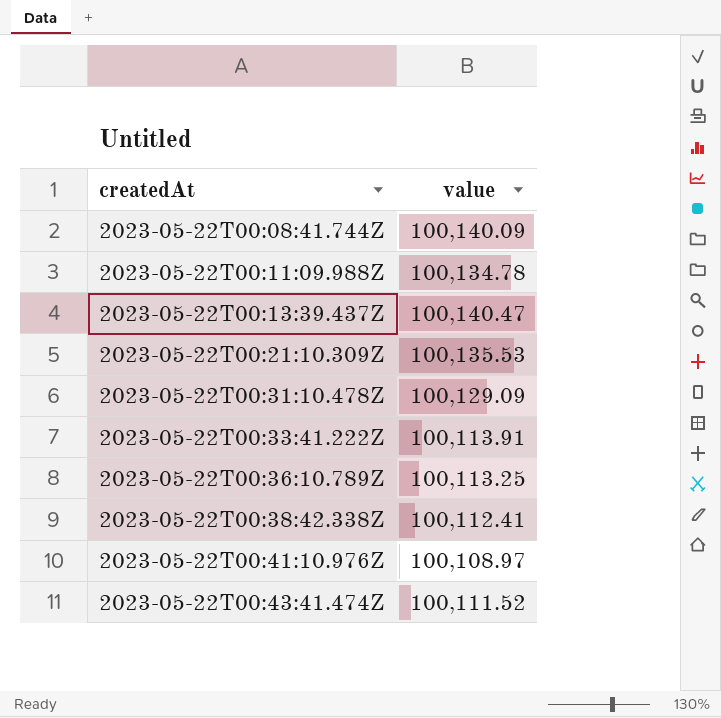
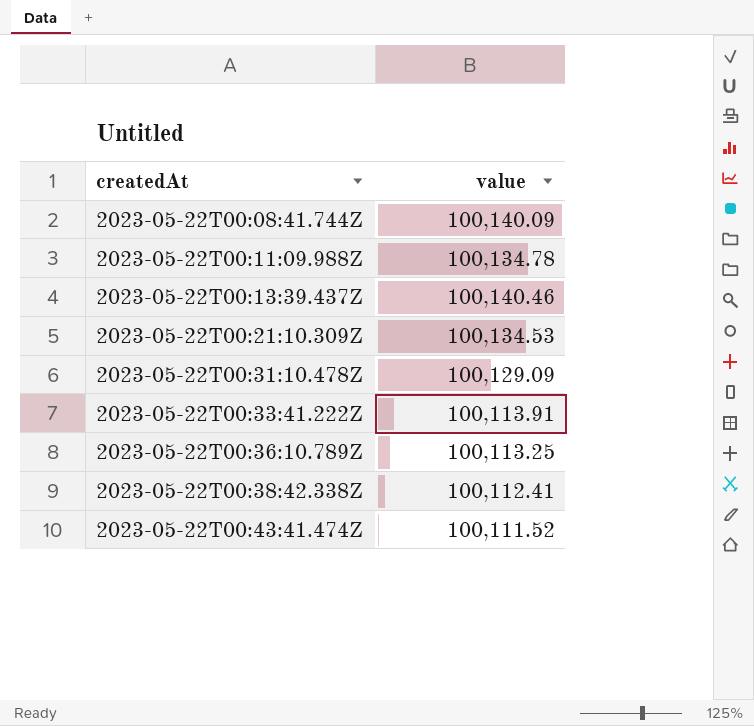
row 2023-05-22T00:41:10.976Z: 100,108.97 -> none
2023-05-22T00:13:39.437Z | value: 100,140.47 -> 100,140.46
2023-05-22T00:21:10.309Z | value: 100,135.53 -> 100,134.53

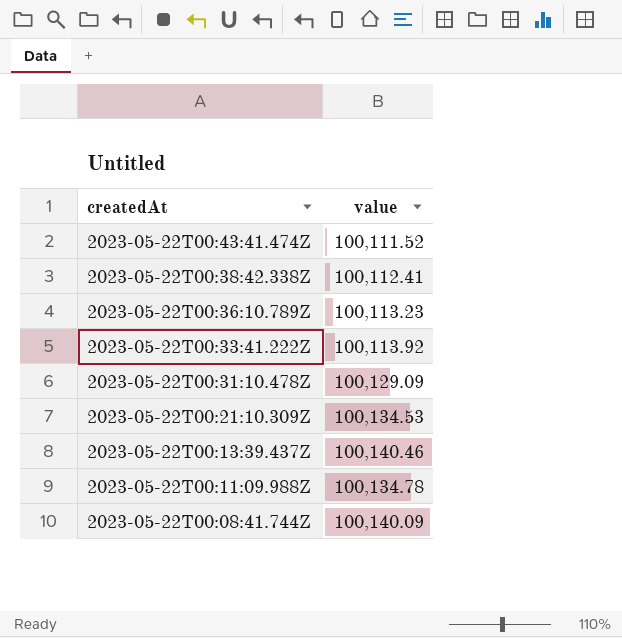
row order: createdAt ascending -> createdAt descending
2023-05-22T00:36:10.789Z | value: 100,113.25 -> 100,113.23
2023-05-22T00:33:41.222Z | value: 100,113.91 -> 100,113.92

